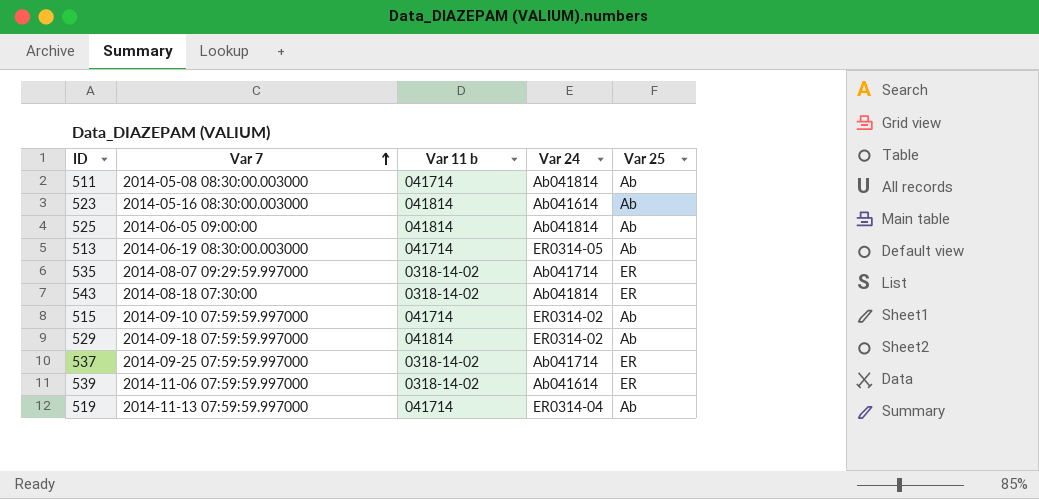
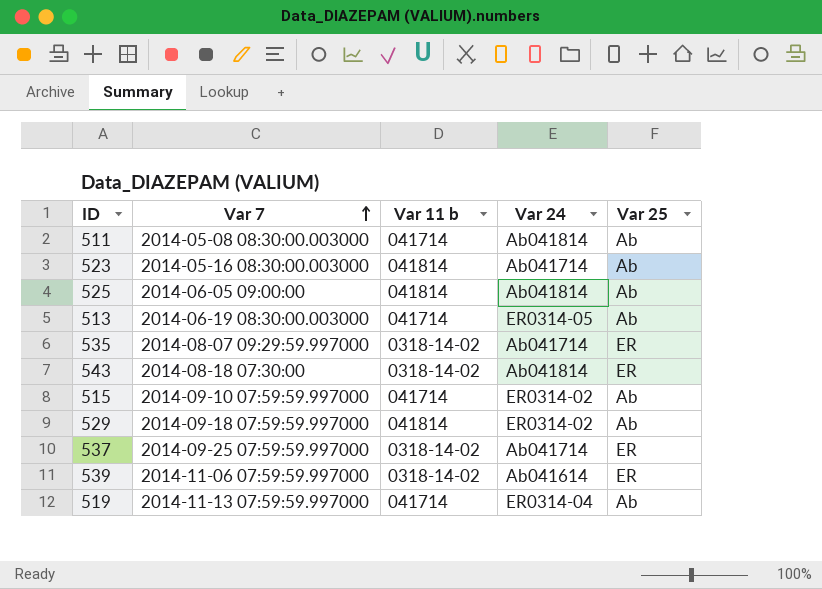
523 | Var 24: Ab041614 -> Ab041714

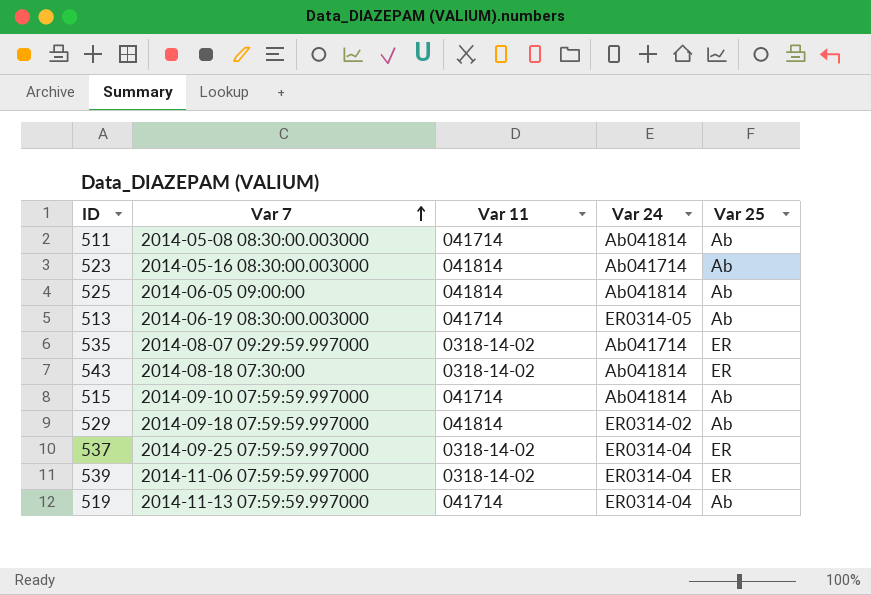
column name: Var 11 b -> Var 11
515 | Var 24: ER0314-02 -> Ab041814
537 | Var 24: Ab041714 -> ER0314-04
539 | Var 24: Ab041614 -> ER0314-04

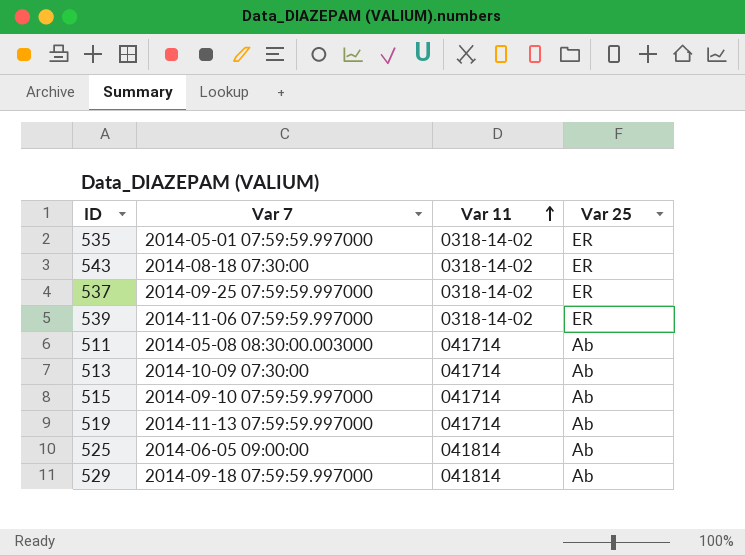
row order: Var 7 ascending -> Var 11 ascending
column Var 24 | position: 4 -> none
row 523: 2014-05-16 08:30:00.003000 | 041814 | Ab041714 | Ab -> none
535 | Var 7: 2014-08-07 09:29:59.997000 -> 2014-05-01 07:59:59.997000
513 | Var 7: 2014-06-19 08:30:00.003000 -> 2014-10-09 07:30:00

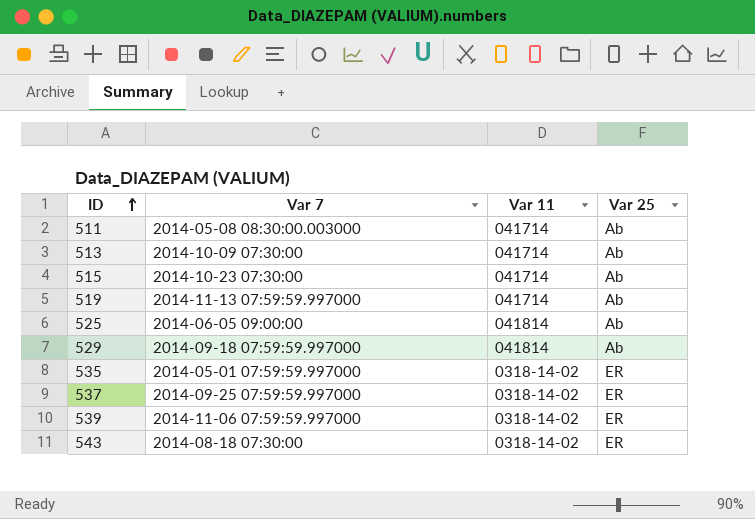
row order: Var 11 ascending -> ID ascending
515 | Var 7: 2014-09-10 07:59:59.997000 -> 2014-10-23 07:30:00

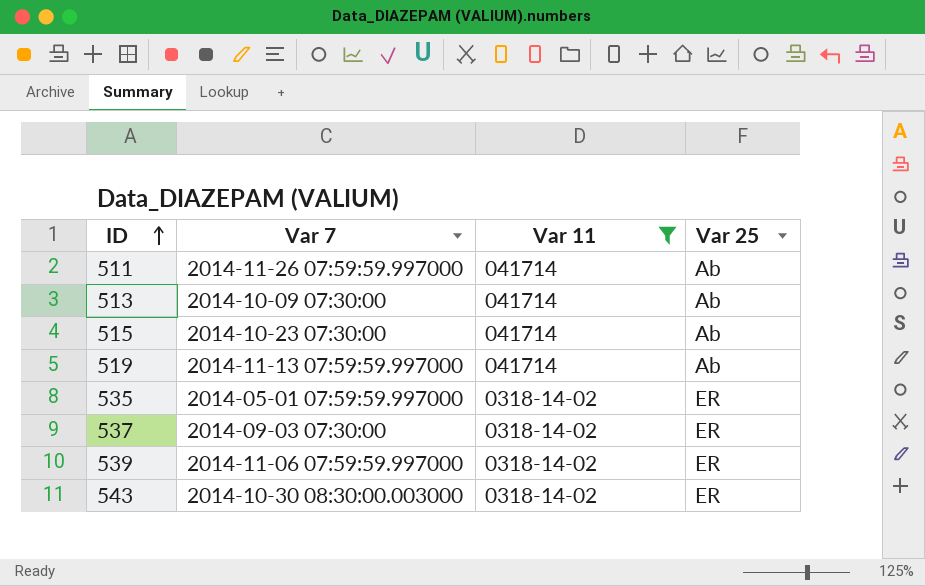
filter: none -> Var 11 != 041814
511 | Var 7: 2014-05-08 08:30:00.003000 -> 2014-11-26 07:59:59.997000
537 | Var 7: 2014-09-25 07:59:59.997000 -> 2014-09-03 07:30:00
543 | Var 7: 2014-08-18 07:30:00 -> 2014-10-30 08:30:00.003000

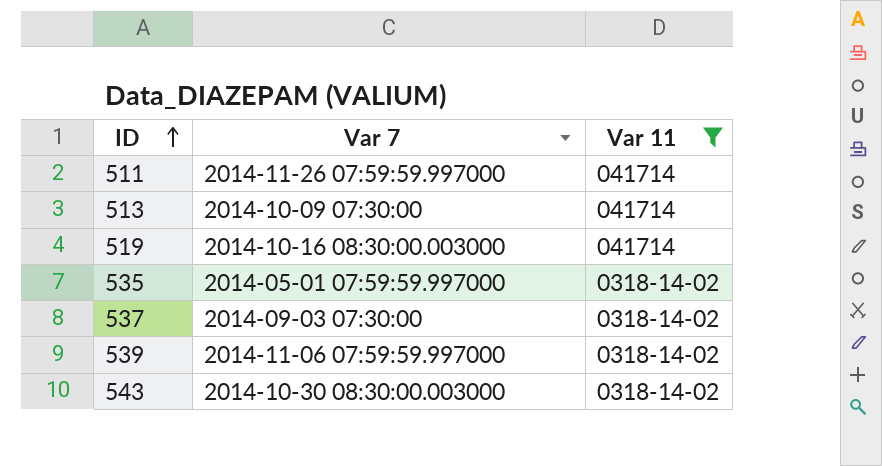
column Var 25 | position: 4 -> none
row 515: 2014-10-23 07:30:00 | 041714 | Ab -> none
519 | Var 7: 2014-11-13 07:59:59.997000 -> 2014-10-16 08:30:00.003000

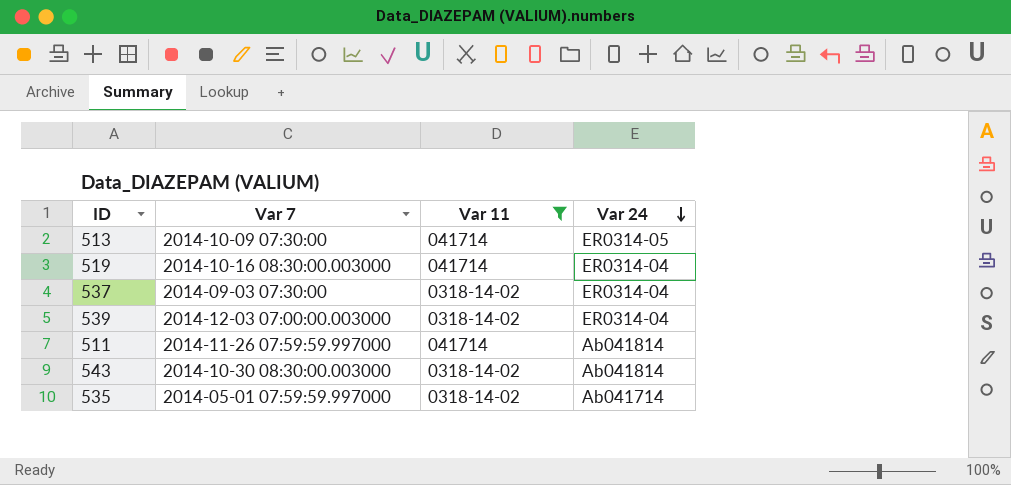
row order: ID ascending -> Var 24 descending
column Var 24 | position: none -> 4
539 | Var 7: 2014-11-06 07:59:59.997000 -> 2014-12-03 07:00:00.003000

